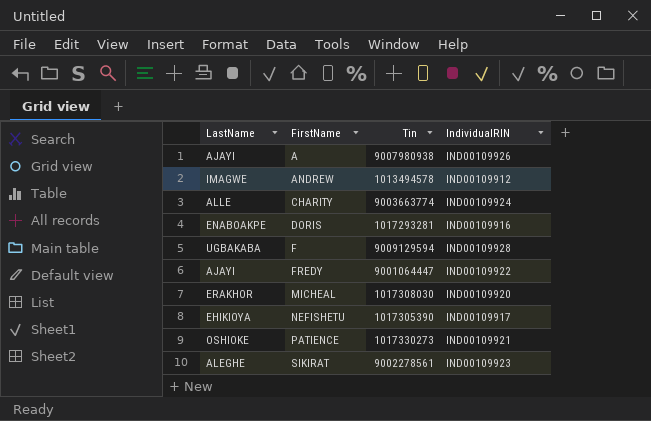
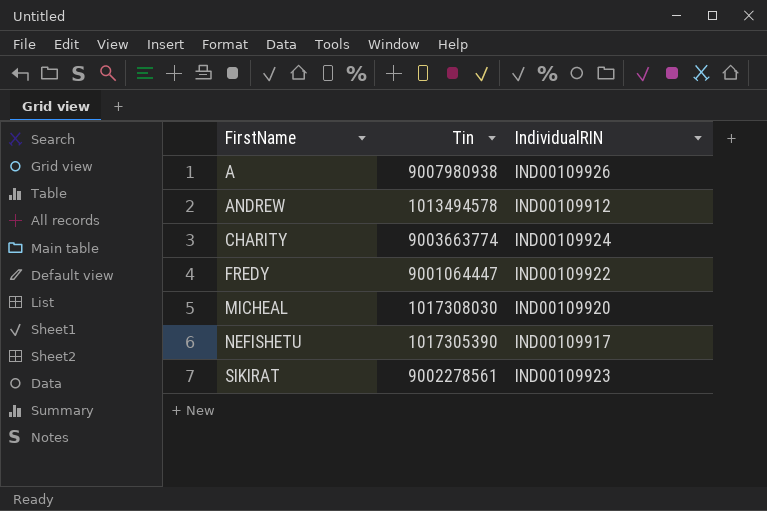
column LastName | position: 1 -> none
row DORIS: ENABOAKPE | 1017293281 | IND00109916 -> none
row F: UGBAKABA | 9009129594 | IND00109928 -> none
row PATIENCE: OSHIOKE | 1017330273 | IND00109921 -> none

